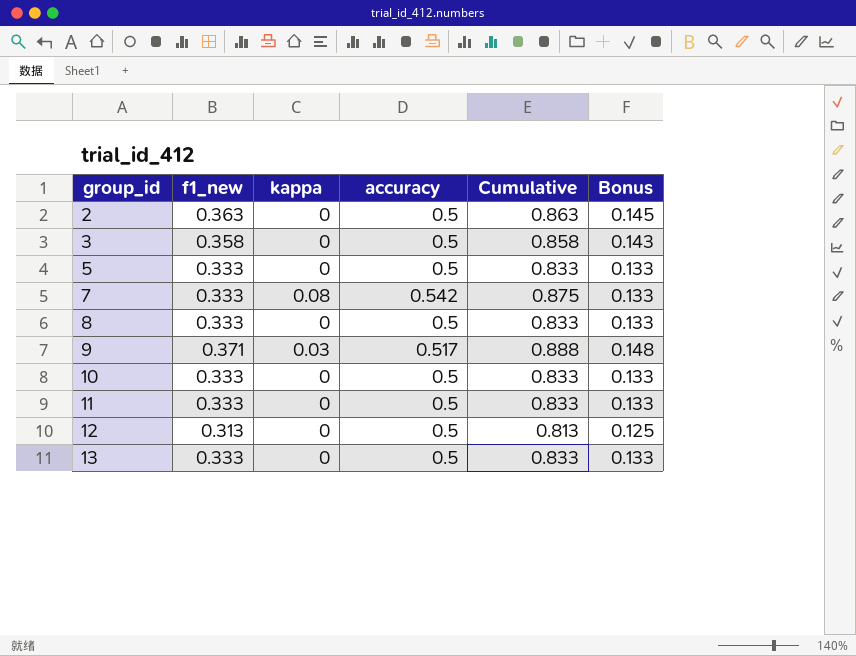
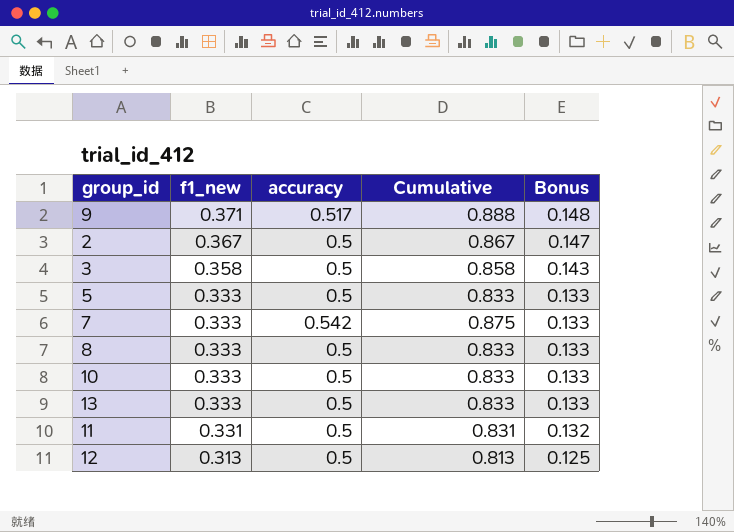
row order: group_id ascending -> f1_new descending
column kappa | position: 3 -> none
2 | f1_new: 0.363 -> 0.367
2 | Cumulative: 0.863 -> 0.867
2 | Bonus: 0.145 -> 0.147
11 | f1_new: 0.333 -> 0.331
11 | Cumulative: 0.833 -> 0.831
11 | Bonus: 0.133 -> 0.132

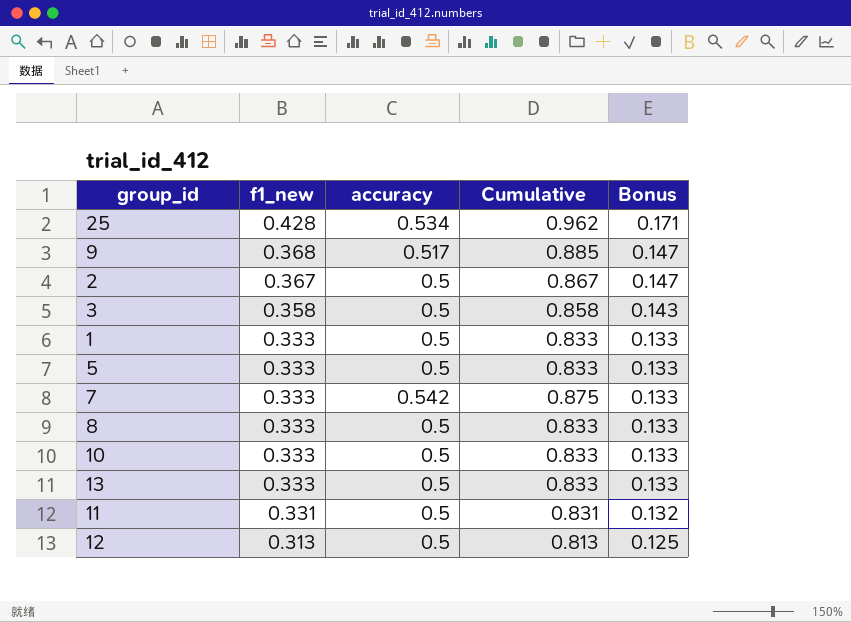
row 25: none -> 0.428 | 0.534 | 0.962 | 0.171
9 | f1_new: 0.371 -> 0.368
9 | Cumulative: 0.888 -> 0.885
9 | Bonus: 0.148 -> 0.147
row 1: none -> 0.333 | 0.5 | 0.833 | 0.133

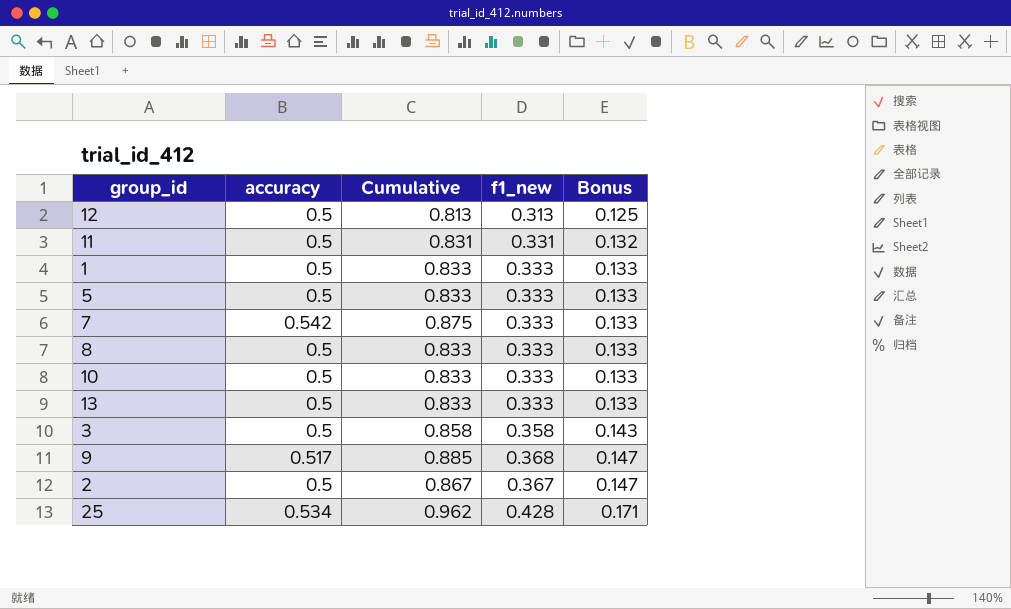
row order: f1_new descending -> Bonus ascending
column f1_new | position: 2 -> 4

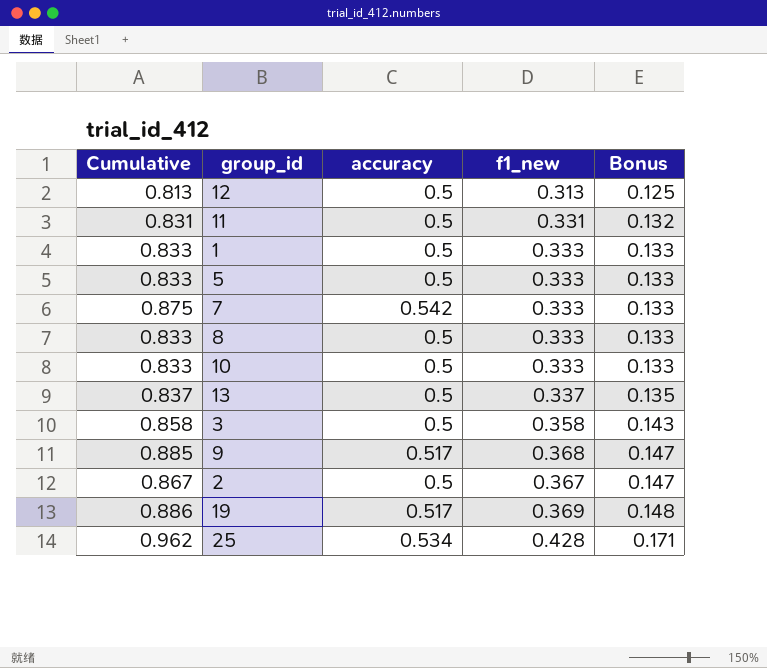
column Cumulative | position: 3 -> 1
13 | Cumulative: 0.833 -> 0.837
13 | f1_new: 0.333 -> 0.337
13 | Bonus: 0.133 -> 0.135
row 19: none -> 0.886 | 0.517 | 0.369 | 0.148

